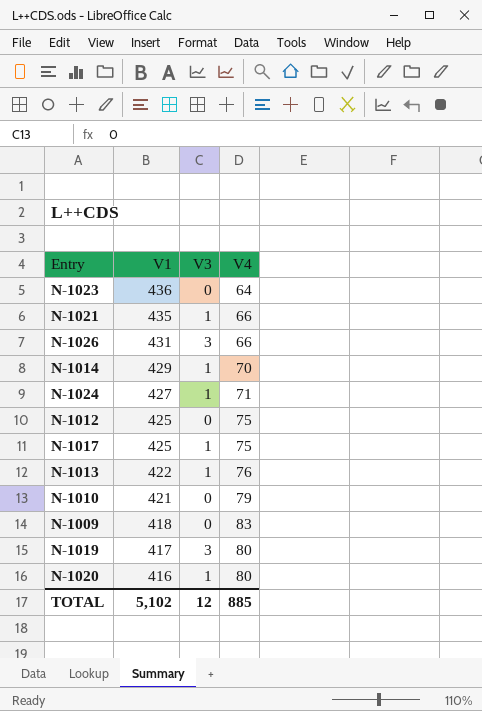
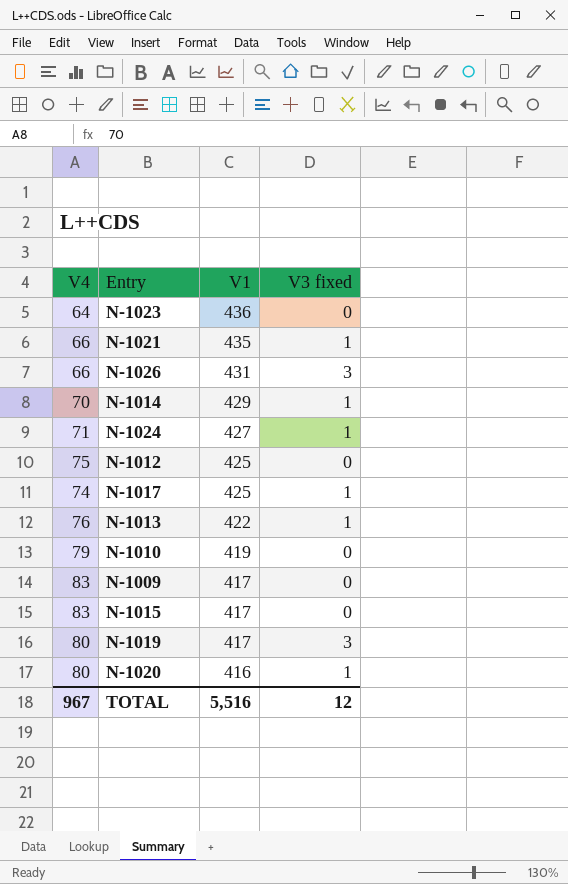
column V4 | position: 4 -> 1
column name: V3 -> V3 fixed
N-1017 | V4: 75 -> 74
N-1010 | V1: 421 -> 419
N-1009 | V1: 418 -> 417
row N-1015: none -> 83 | 417 | 0
TOTAL | V4: 885 -> 967
TOTAL | V1: 5,102 -> 5,516

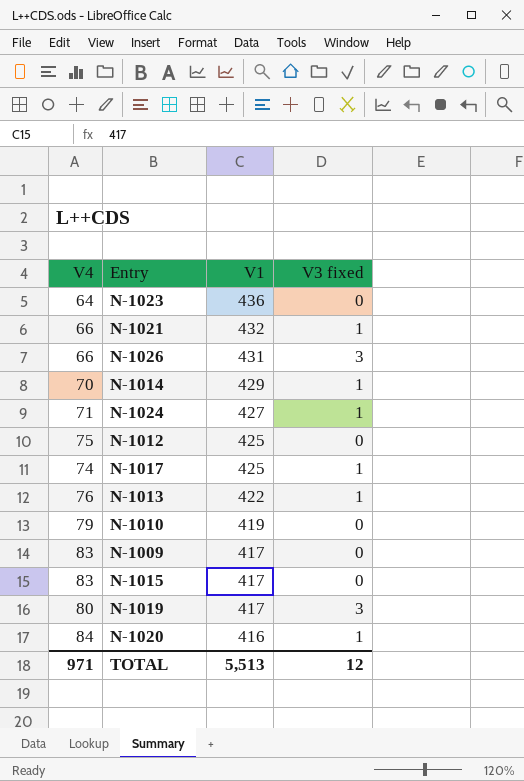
N-1021 | V1: 435 -> 432
N-1020 | V4: 80 -> 84
TOTAL | V4: 967 -> 971
TOTAL | V1: 5,516 -> 5,513

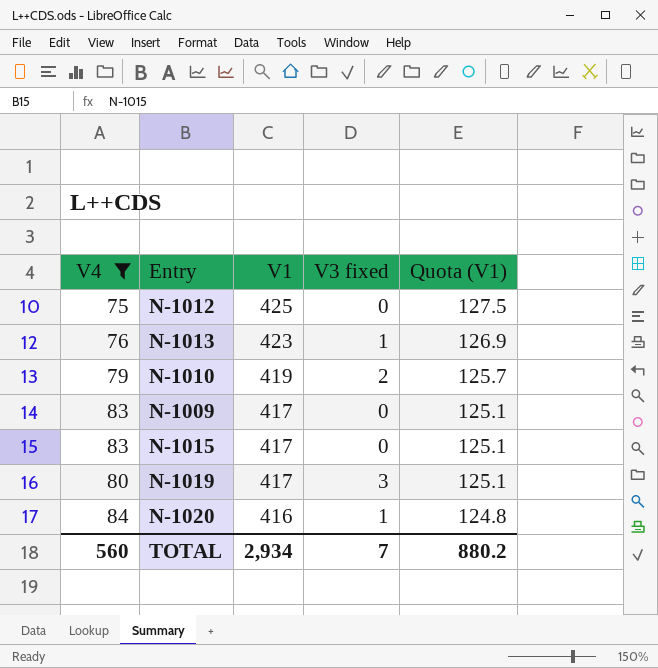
filter: none -> V4 >= 75
column Quota (V1) | formula: none -> [V1] * 0.3
N-1013 | V1: 422 -> 423
N-1010 | V3 fixed: 0 -> 2
TOTAL | V4: 971 -> 560
TOTAL | V1: 5,513 -> 2,934
TOTAL | V3 fixed: 12 -> 7

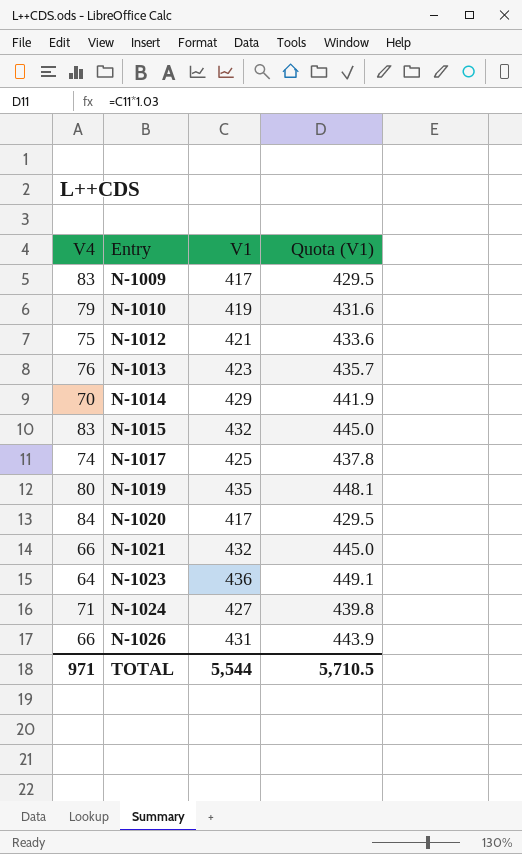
filter: V4 >= 75 -> none
row order: V1 descending -> Entry ascending
column V3 fixed | position: 4 -> none
column Quota (V1) | formula: [V1] * 0.3 -> [V1] * 1.03
N-1012 | V1: 425 -> 421
N-1015 | V1: 417 -> 432
N-1019 | V1: 417 -> 435
N-1020 | V1: 416 -> 417
TOTAL | V4: 560 -> 971
TOTAL | V1: 2,934 -> 5,544
TOTAL | Quota (V1): 880.2 -> 5,710.5

